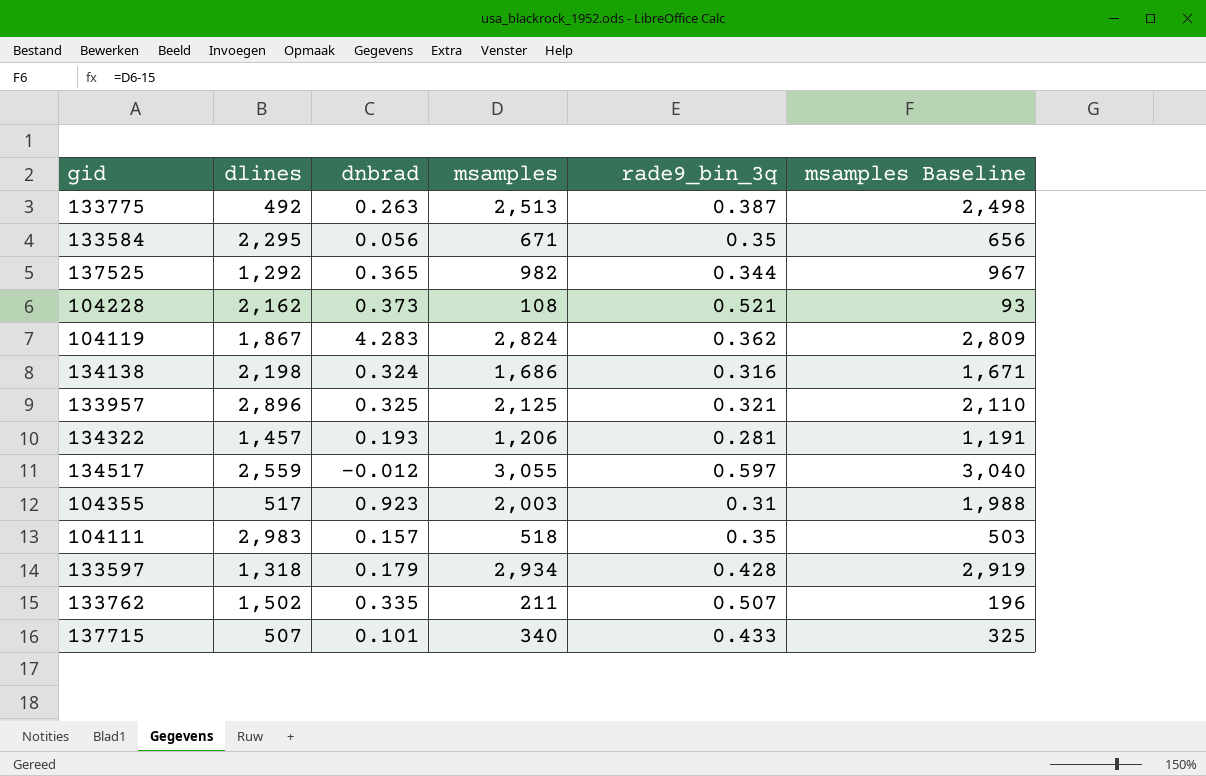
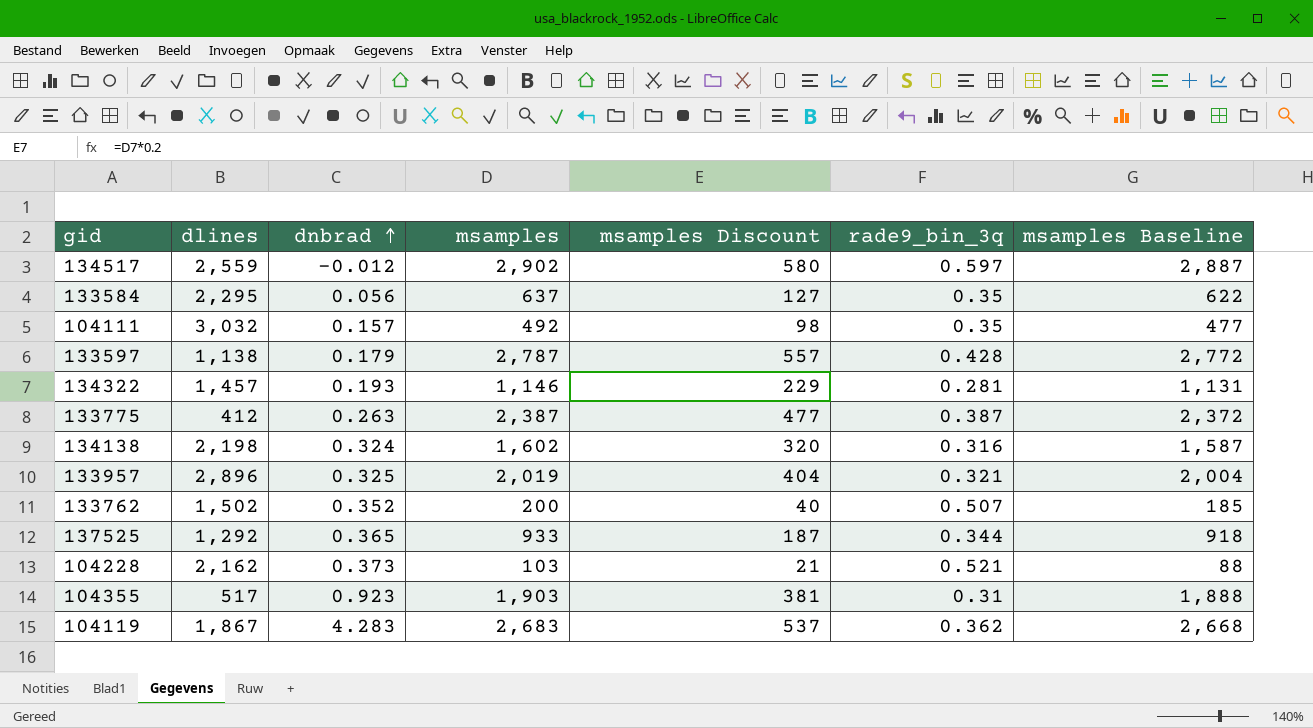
row order: none -> dnbrad ascending
column msamples Discount | formula: none -> [msamples] * 0.2
row 137715: 507 | 0.101 | 340 | 0.433 | 325 -> none
134517 | msamples: 3,055 -> 2,902
134517 | msamples Baseline: 3,040 -> 2,887
133584 | msamples: 671 -> 637
133584 | msamples Baseline: 656 -> 622
104111 | dlines: 2,983 -> 3,032
104111 | msamples: 518 -> 492
104111 | msamples Baseline: 503 -> 477
133597 | dlines: 1,318 -> 1,138
133597 | msamples: 2,934 -> 2,787
133597 | msamples Baseline: 2,919 -> 2,772
134322 | msamples: 1,206 -> 1,146
134322 | msamples Baseline: 1,191 -> 1,131
133775 | dlines: 492 -> 412
133775 | msamples: 2,513 -> 2,387
133775 | msamples Baseline: 2,498 -> 2,372
134138 | msamples: 1,686 -> 1,602
134138 | msamples Baseline: 1,671 -> 1,587
133957 | msamples: 2,125 -> 2,019
133957 | msamples Baseline: 2,110 -> 2,004
133762 | dnbrad: 0.335 -> 0.352
133762 | msamples: 211 -> 200
133762 | msamples Baseline: 196 -> 185
137525 | msamples: 982 -> 933
137525 | msamples Baseline: 967 -> 918
104228 | msamples: 108 -> 103
104228 | msamples Baseline: 93 -> 88
104355 | msamples: 2,003 -> 1,903
104355 | msamples Baseline: 1,988 -> 1,888
104119 | msamples: 2,824 -> 2,683
104119 | msamples Baseline: 2,809 -> 2,668

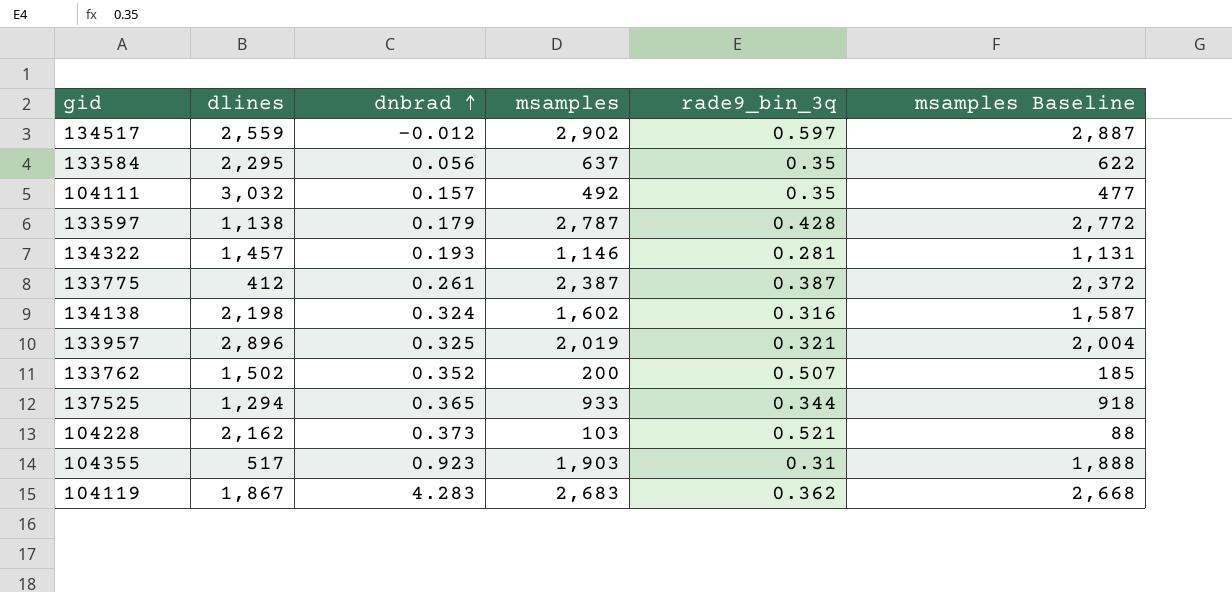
column msamples Discount | formula: [msamples] * 0.2 -> none
133775 | dnbrad: 0.263 -> 0.261
137525 | dlines: 1,292 -> 1,294

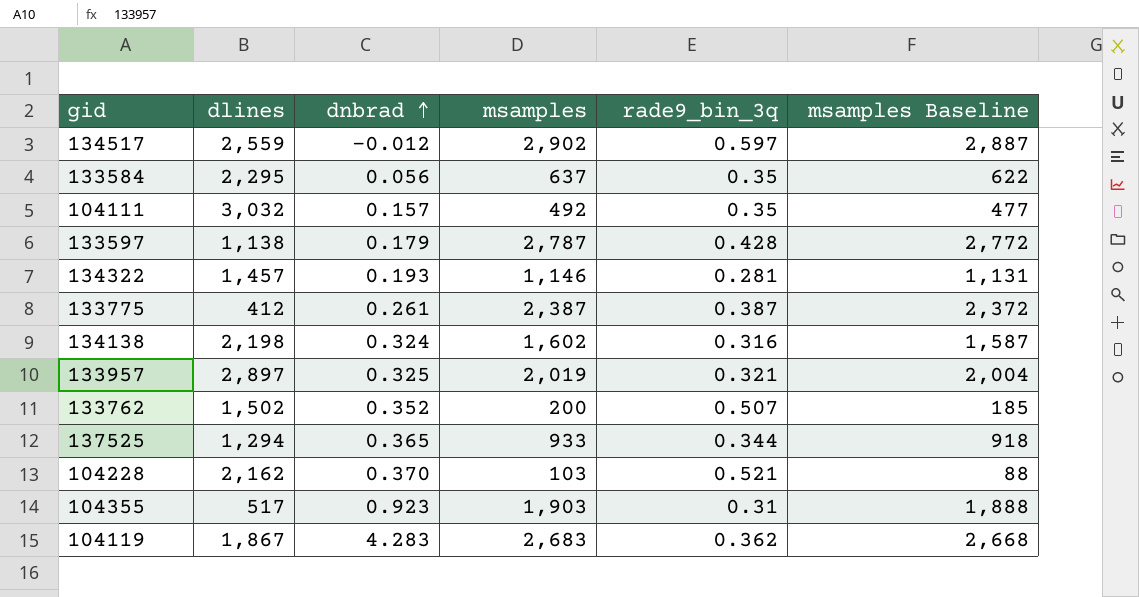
133957 | dlines: 2,896 -> 2,897
104228 | dnbrad: 0.373 -> 0.370

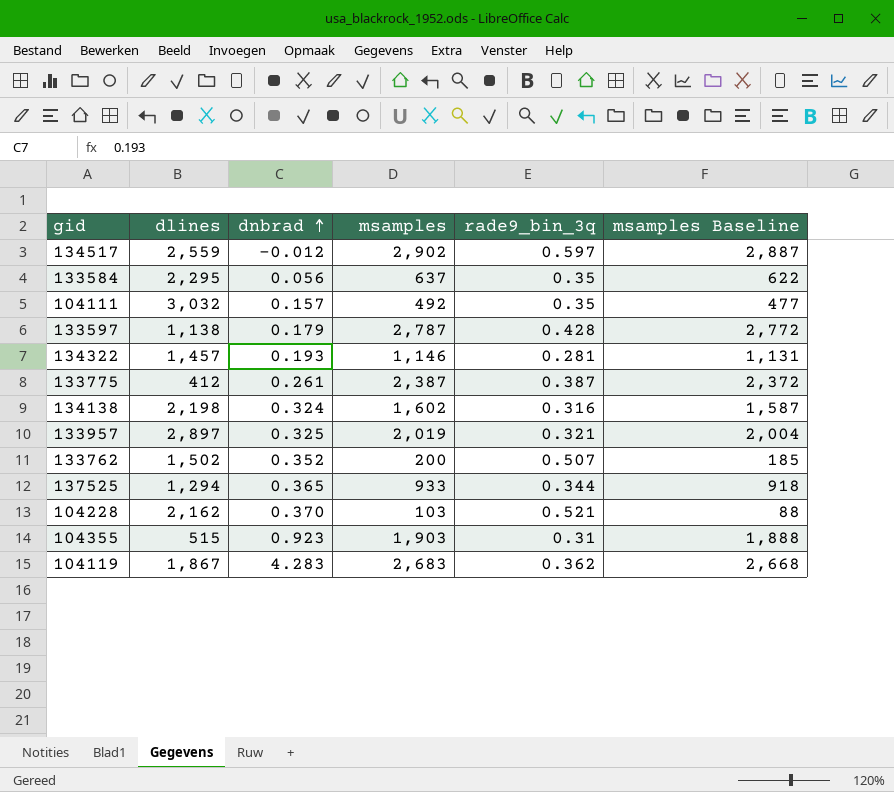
104355 | dlines: 517 -> 515

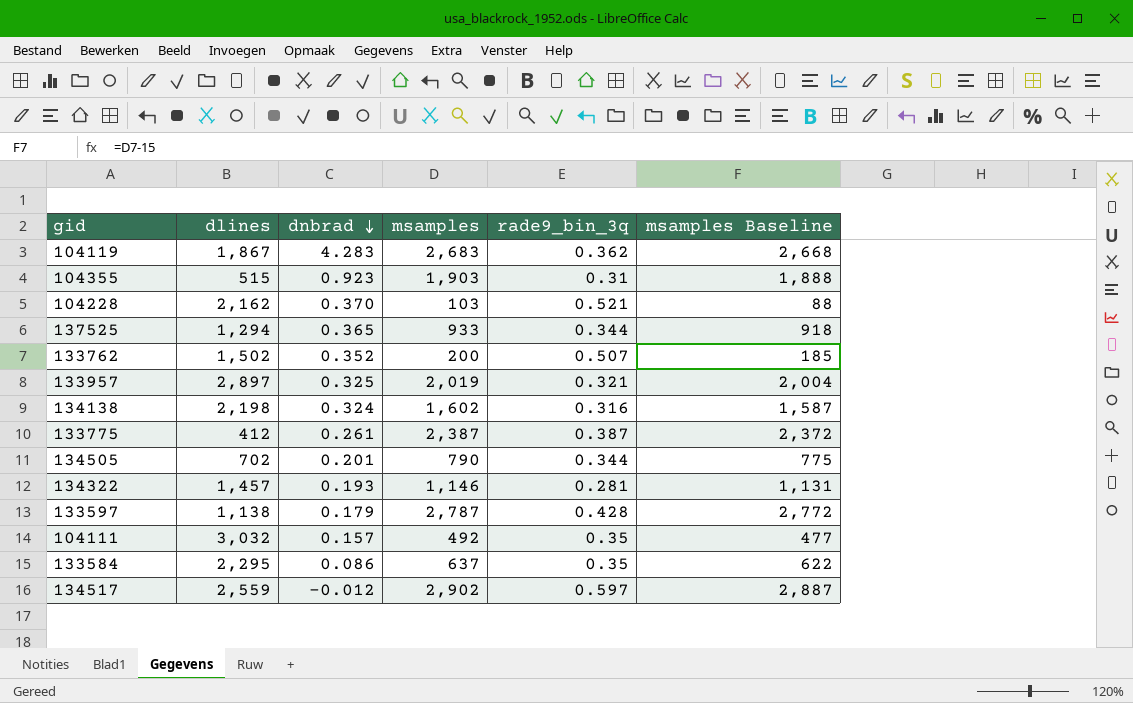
row order: dnbrad ascending -> dnbrad descending
row 134505: none -> 702 | 0.201 | 790 | 0.344 | 775
133584 | dnbrad: 0.056 -> 0.086

